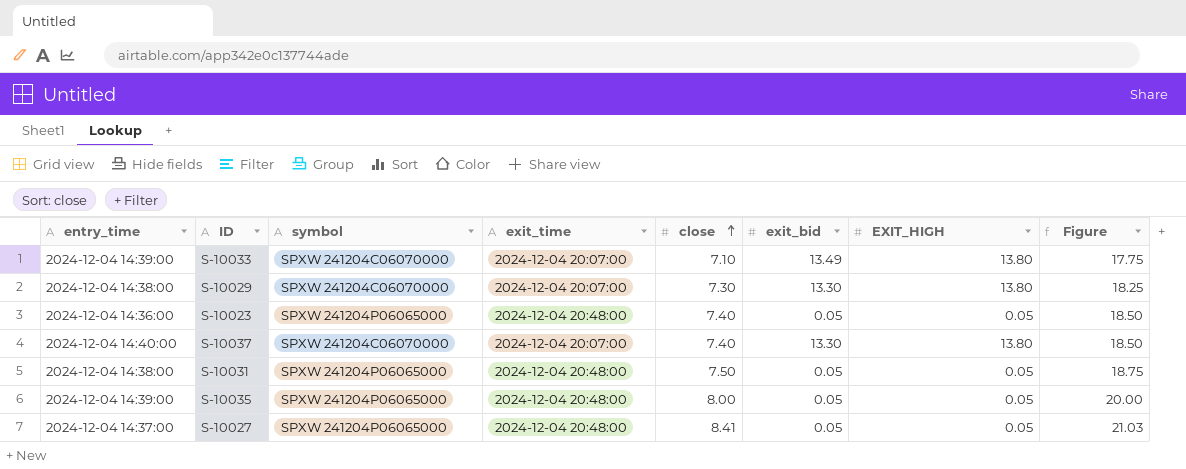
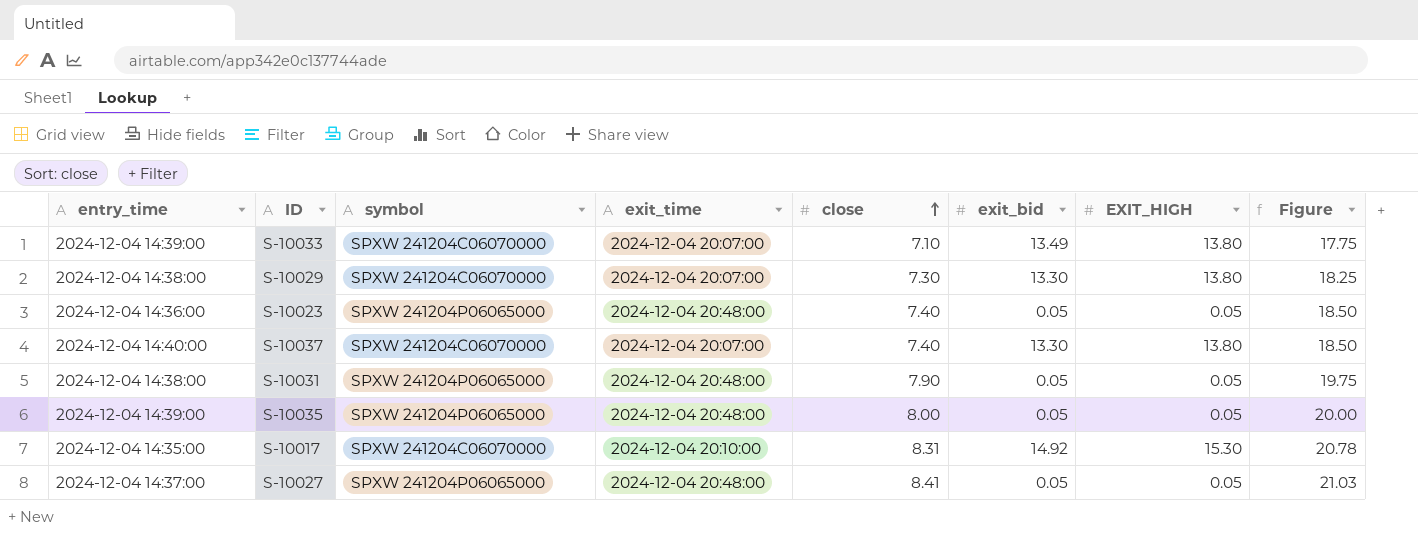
S-10031 | close: 7.50 -> 7.90
S-10031 | Figure: 18.75 -> 19.75
row S-10017: none -> 2024-12-04 14:35:00 | SPXW 241204C06070000 | 2024-12-04 20:10:00 | 8.31 | 14.92 | 15.30 | 20.78

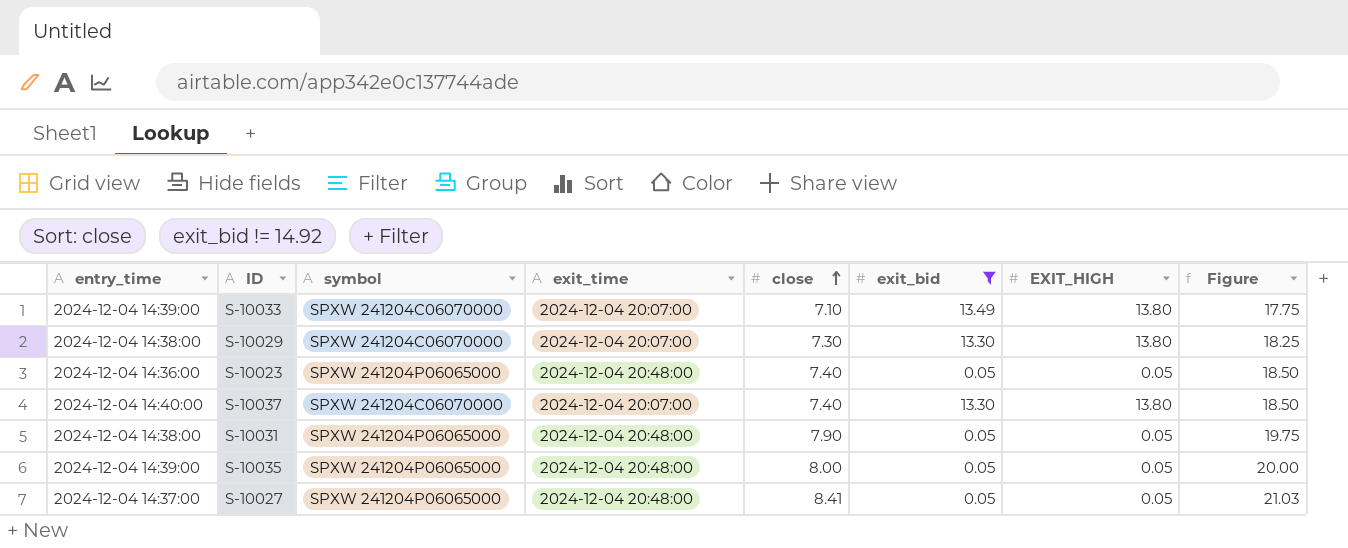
filter: none -> exit_bid != 14.92

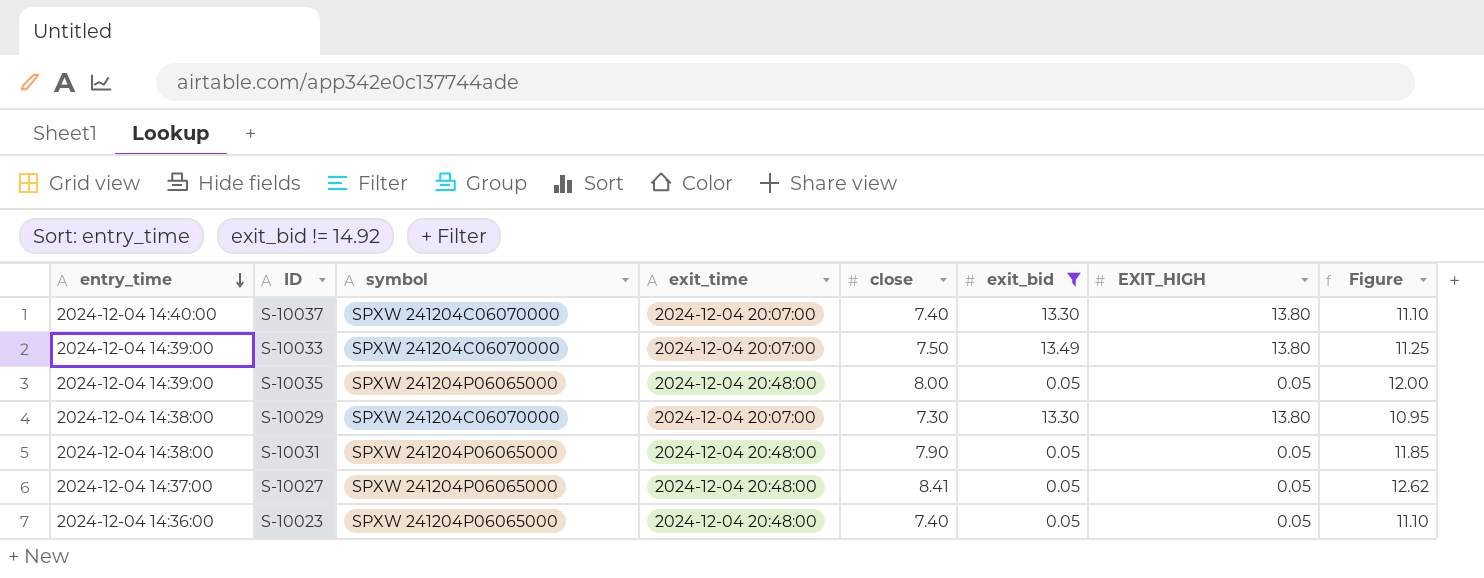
row order: close ascending -> entry_time descending
column Figure | formula: [close] * 2.5 -> [close] * 1.5
S-10033 | close: 7.10 -> 7.50

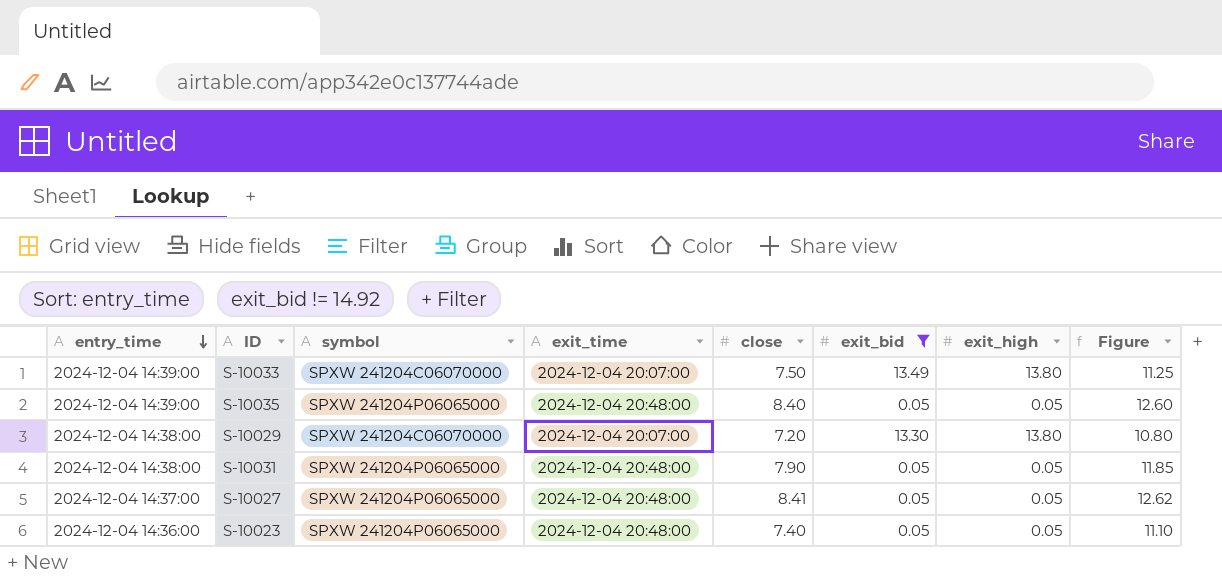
column name: EXIT_HIGH -> exit_high
row S-10037: 2024-12-04 14:40:00 | SPXW 241204C06070000 | 2024-12-04 20:07:00 | 7.40 | 13.30 | 13.80 | 11.10 -> none
S-10035 | close: 8.00 -> 8.40
S-10035 | Figure: 12.00 -> 12.60
S-10029 | close: 7.30 -> 7.20
S-10029 | Figure: 10.95 -> 10.80

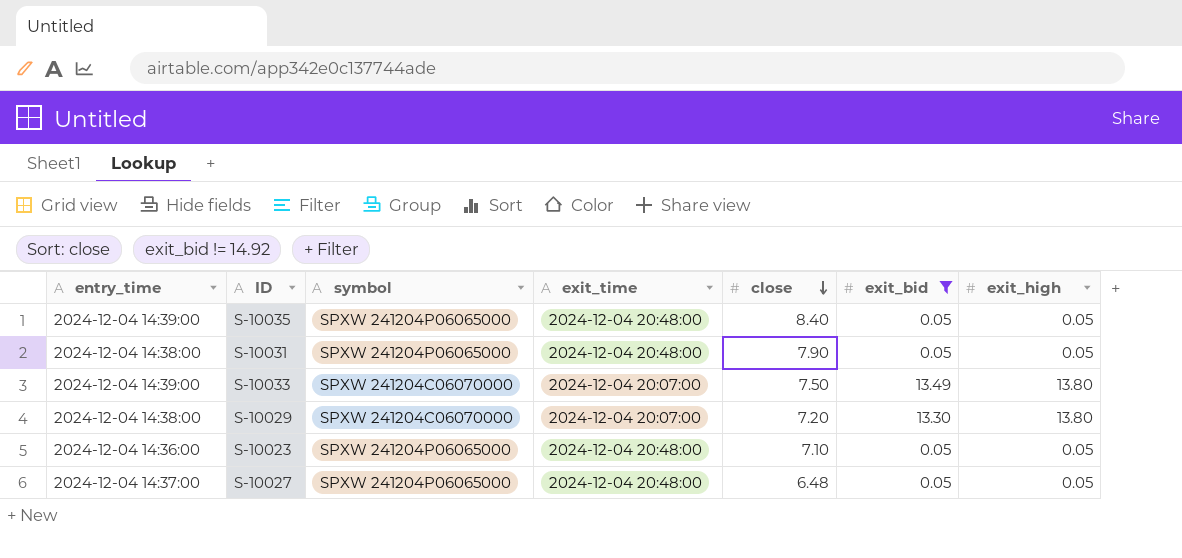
row order: entry_time descending -> close descending
column Figure | formula: [close] * 1.5 -> none
S-10023 | close: 7.40 -> 7.10
S-10027 | close: 8.41 -> 6.48

